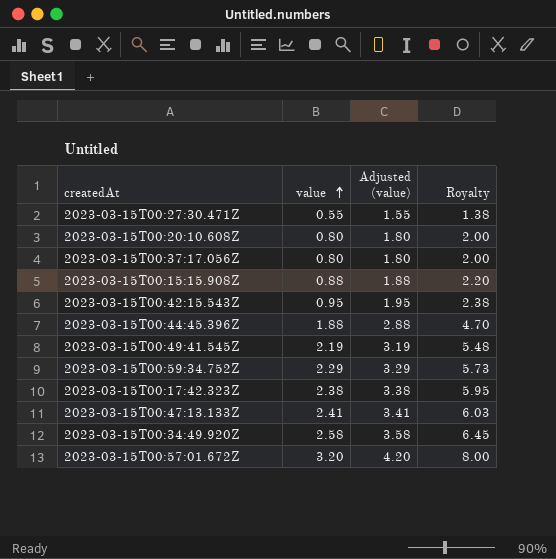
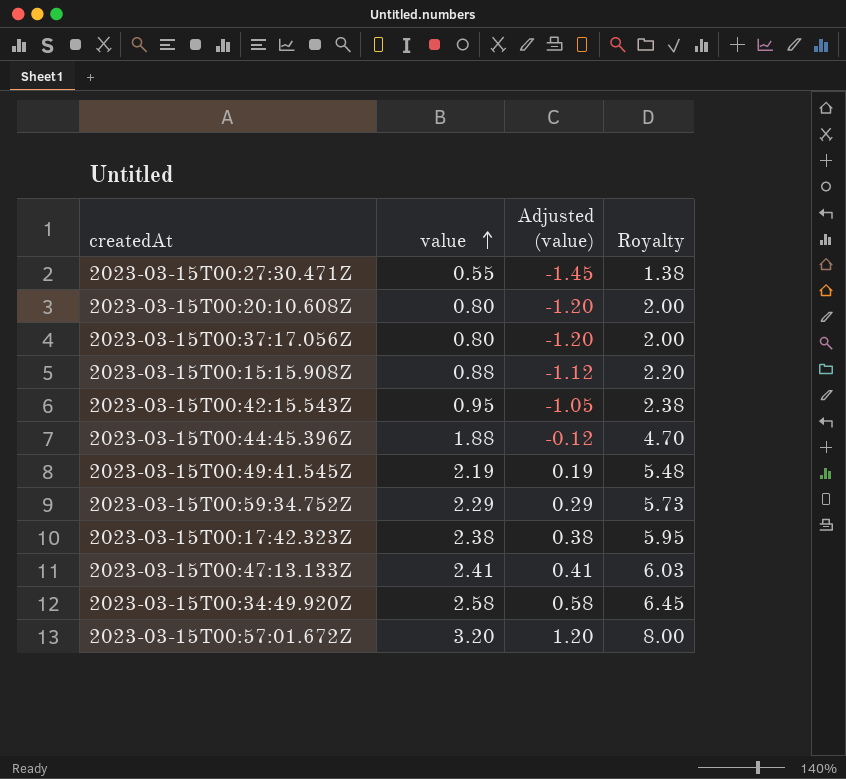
column Adjusted (value) | formula: [value] + 1 -> [value] - 2

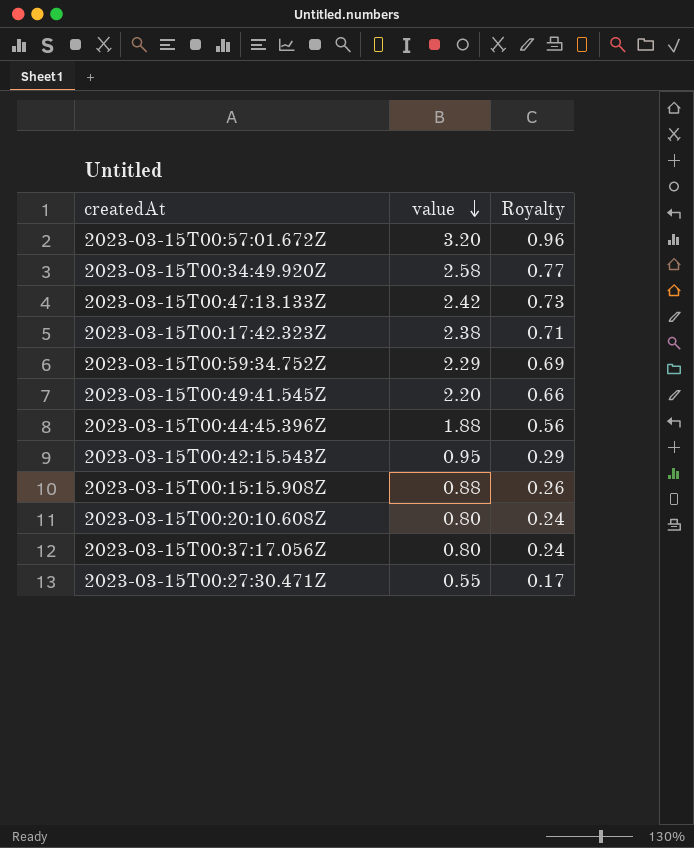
row order: value ascending -> value descending
column Adjusted (value) | formula: [value] - 2 -> none
column Royalty | formula: [value] * 2.5 -> [value] * 0.3
2023-03-15T00:47:13.133Z | value: 2.41 -> 2.42
2023-03-15T00:49:41.545Z | value: 2.19 -> 2.20

